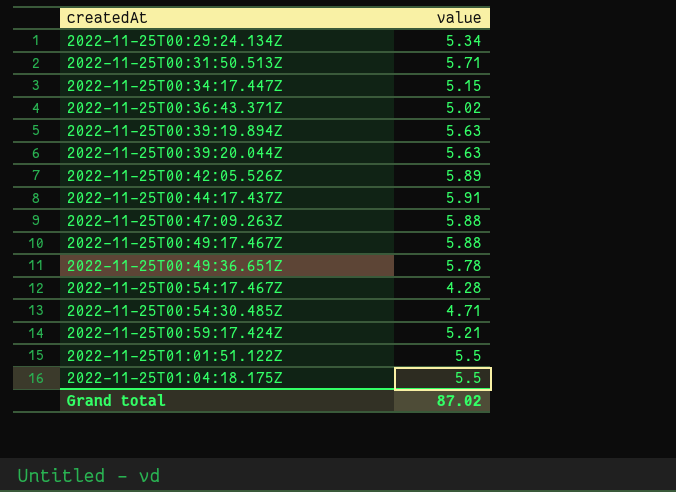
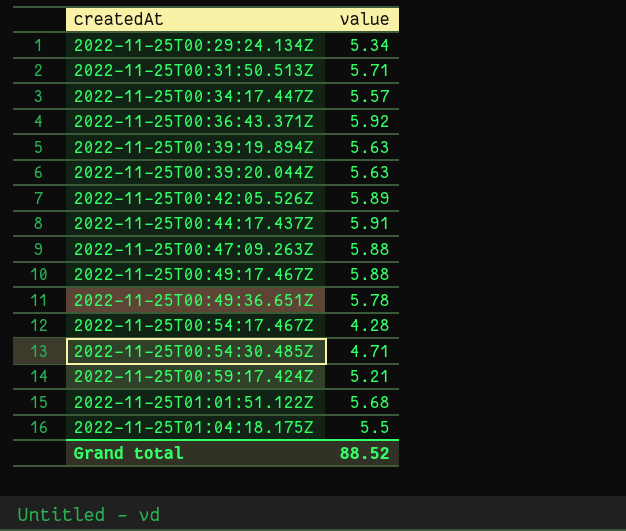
2022-11-25T00:34:17.447Z | value: 5.15 -> 5.57
2022-11-25T00:36:43.371Z | value: 5.02 -> 5.92
2022-11-25T01:01:51.122Z | value: 5.5 -> 5.68
Grand total | value: 87.02 -> 88.52

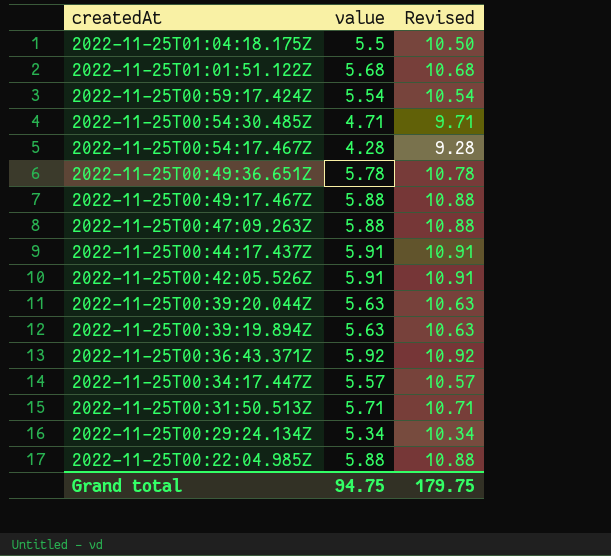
row order: createdAt ascending -> createdAt descending
column Revised | formula: none -> [value] + 5
2022-11-25T00:59:17.424Z | value: 5.21 -> 5.54
2022-11-25T00:42:05.526Z | value: 5.89 -> 5.91
row 2022-11-25T00:22:04.985Z: none -> 5.88 | 10.88
Grand total | value: 88.52 -> 94.75

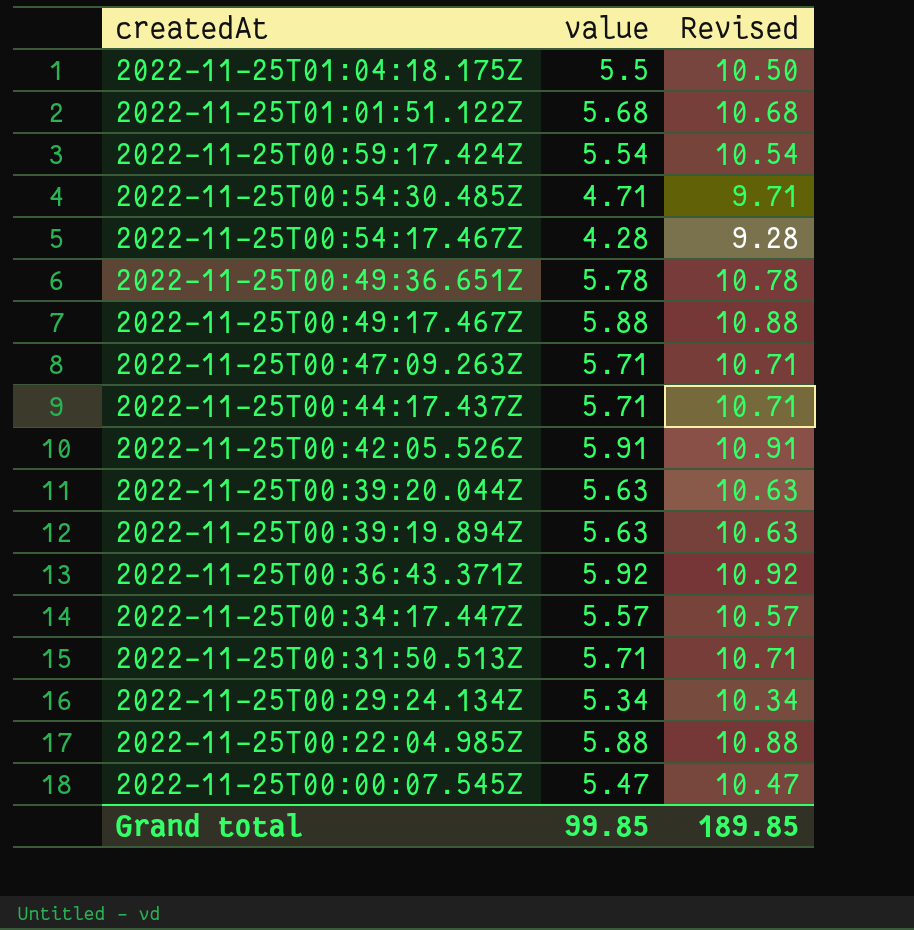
2022-11-25T00:47:09.263Z | value: 5.88 -> 5.71
2022-11-25T00:47:09.263Z | Revised: 10.88 -> 10.71
2022-11-25T00:44:17.437Z | value: 5.91 -> 5.71
2022-11-25T00:44:17.437Z | Revised: 10.91 -> 10.71
row 2022-11-25T00:00:07.545Z: none -> 5.47 | 10.47
Grand total | value: 94.75 -> 99.85
Grand total | Revised: 179.75 -> 189.85

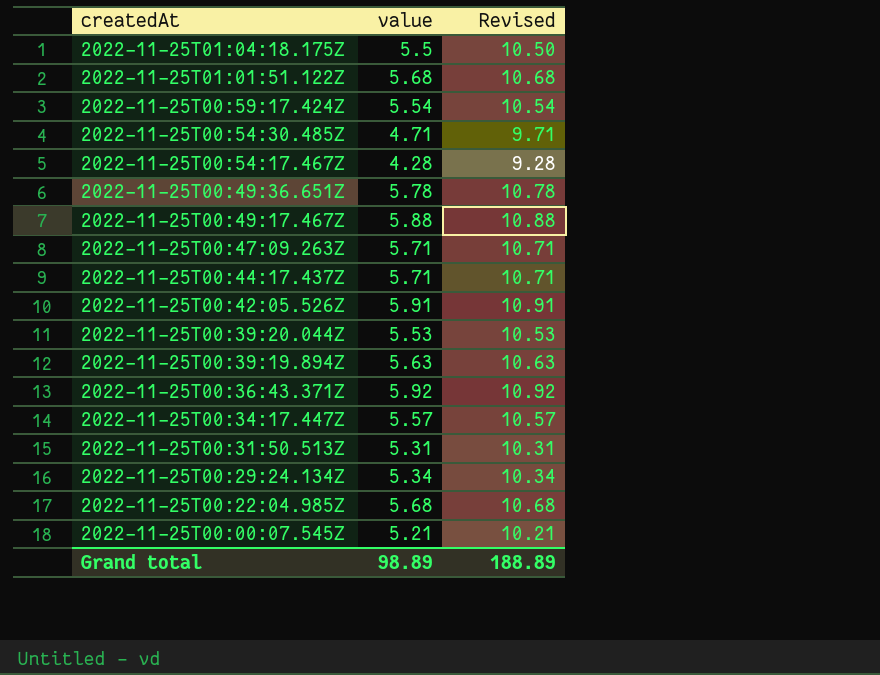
2022-11-25T00:39:20.044Z | value: 5.63 -> 5.53
2022-11-25T00:39:20.044Z | Revised: 10.63 -> 10.53
2022-11-25T00:31:50.513Z | value: 5.71 -> 5.31
2022-11-25T00:31:50.513Z | Revised: 10.71 -> 10.31
2022-11-25T00:22:04.985Z | value: 5.88 -> 5.68
2022-11-25T00:22:04.985Z | Revised: 10.88 -> 10.68
2022-11-25T00:00:07.545Z | value: 5.47 -> 5.21
2022-11-25T00:00:07.545Z | Revised: 10.47 -> 10.21
Grand total | value: 99.85 -> 98.89
Grand total | Revised: 189.85 -> 188.89

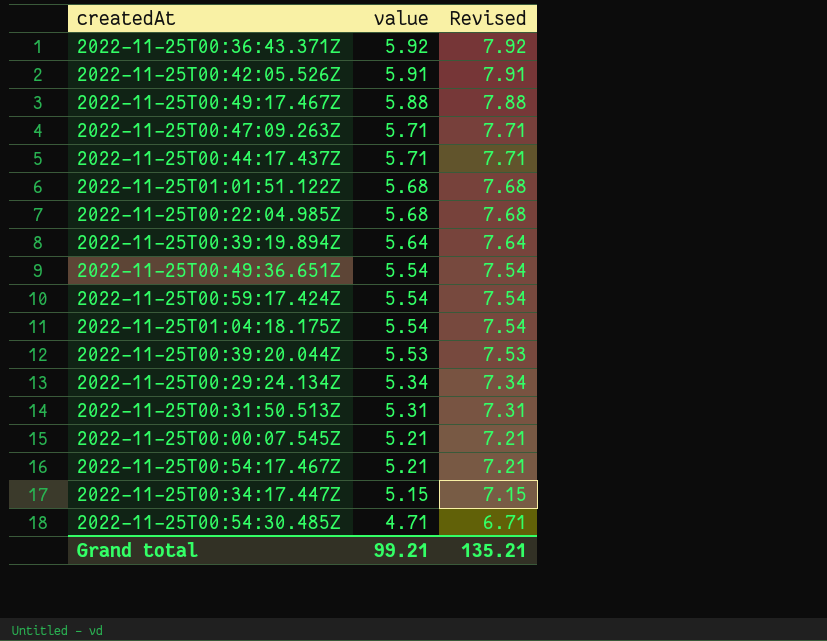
row order: createdAt descending -> value descending
column Revised | formula: [value] + 5 -> [value] + 2
2022-11-25T00:39:19.894Z | value: 5.63 -> 5.64
2022-11-25T00:49:36.651Z | value: 5.78 -> 5.54
2022-11-25T01:04:18.175Z | value: 5.5 -> 5.54
2022-11-25T00:54:17.467Z | value: 4.28 -> 5.21
2022-11-25T00:34:17.447Z | value: 5.57 -> 5.15
Grand total | value: 98.89 -> 99.21
Grand total | Revised: 188.89 -> 135.21

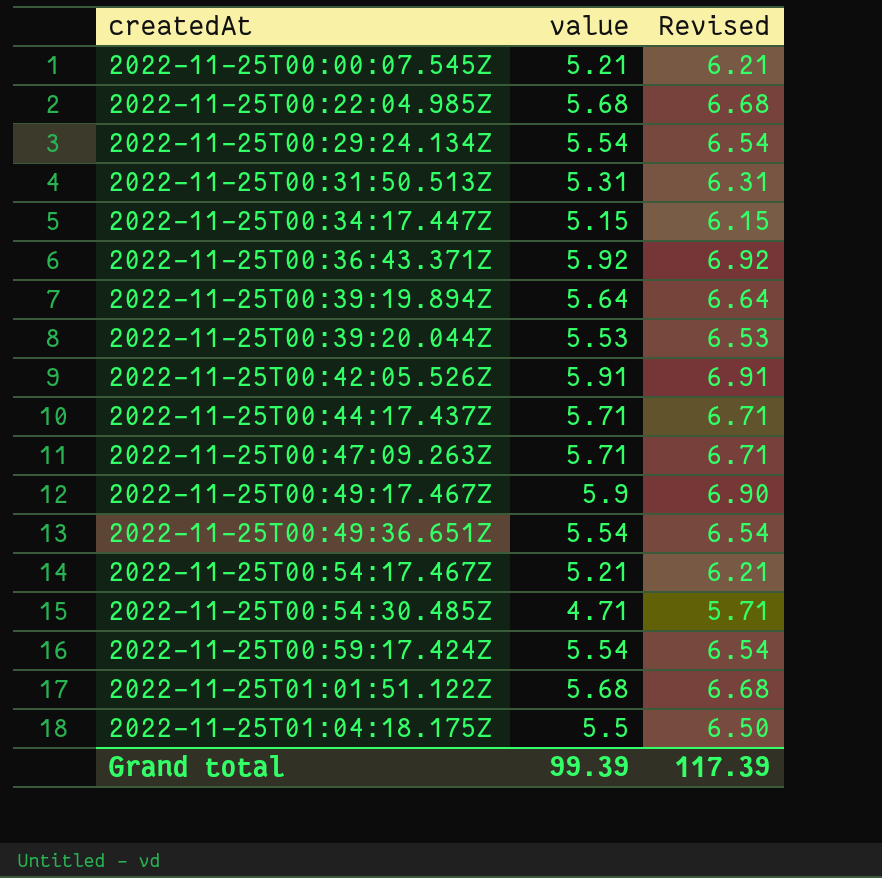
row order: value descending -> createdAt ascending
column Revised | formula: [value] + 2 -> [value] + 1
2022-11-25T00:29:24.134Z | value: 5.34 -> 5.54
2022-11-25T00:49:17.467Z | value: 5.88 -> 5.9
2022-11-25T01:04:18.175Z | value: 5.54 -> 5.5
Grand total | value: 99.21 -> 99.39
Grand total | Revised: 135.21 -> 117.39

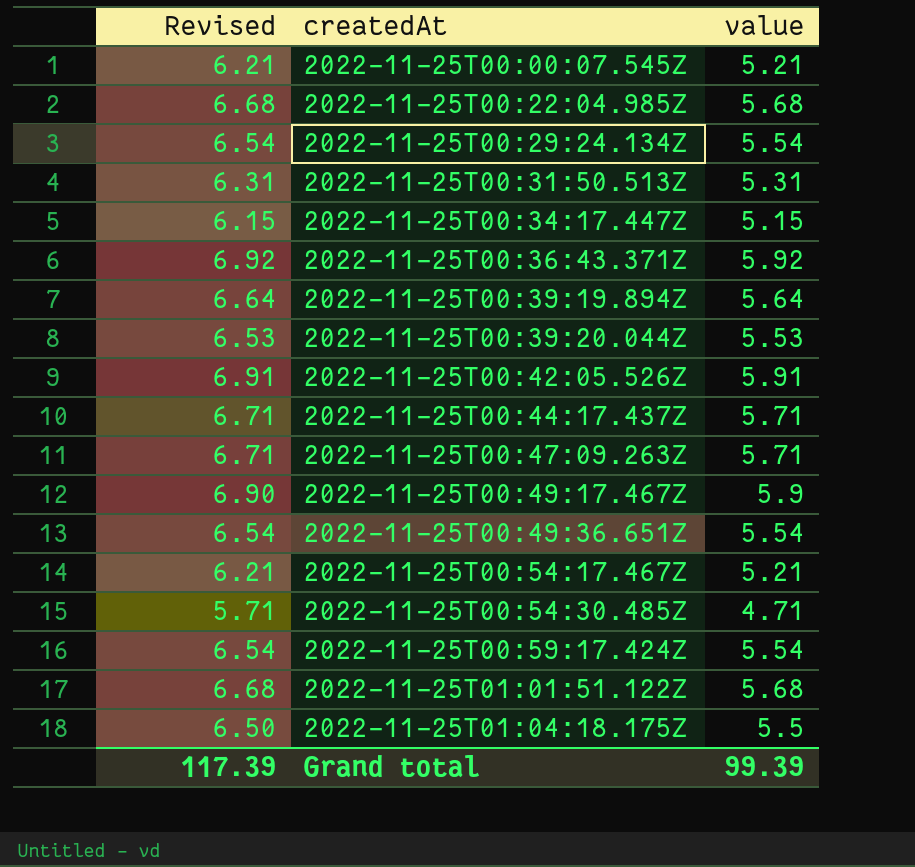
column Revised | position: 3 -> 1

